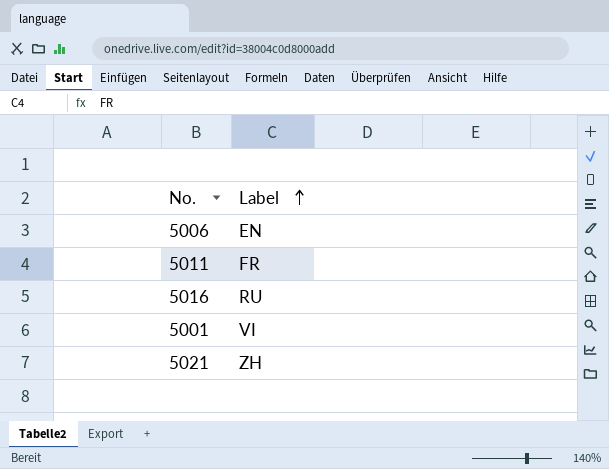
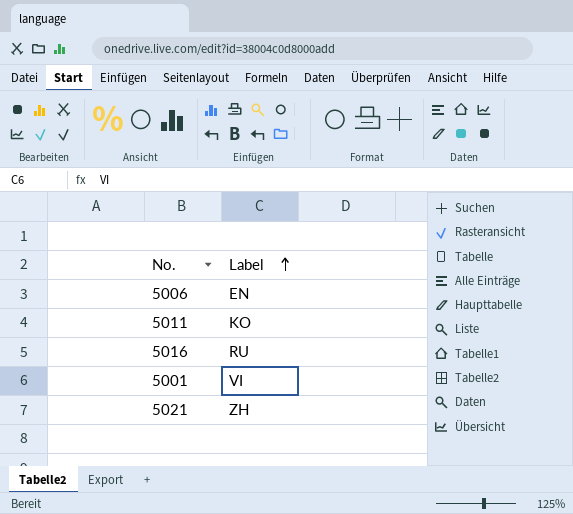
5011 | Label: FR -> KO

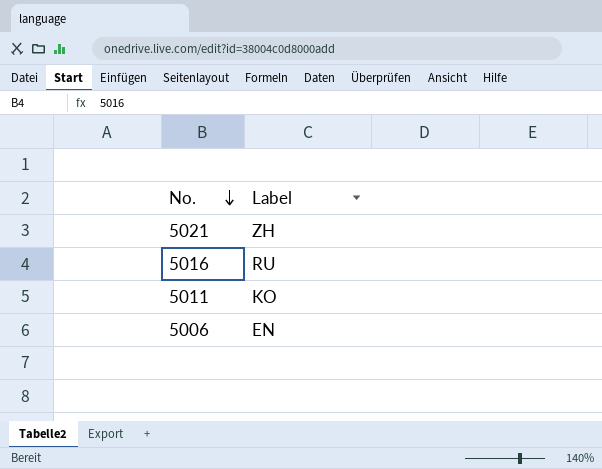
row order: Label ascending -> No. descending
row 5001: VI -> none

